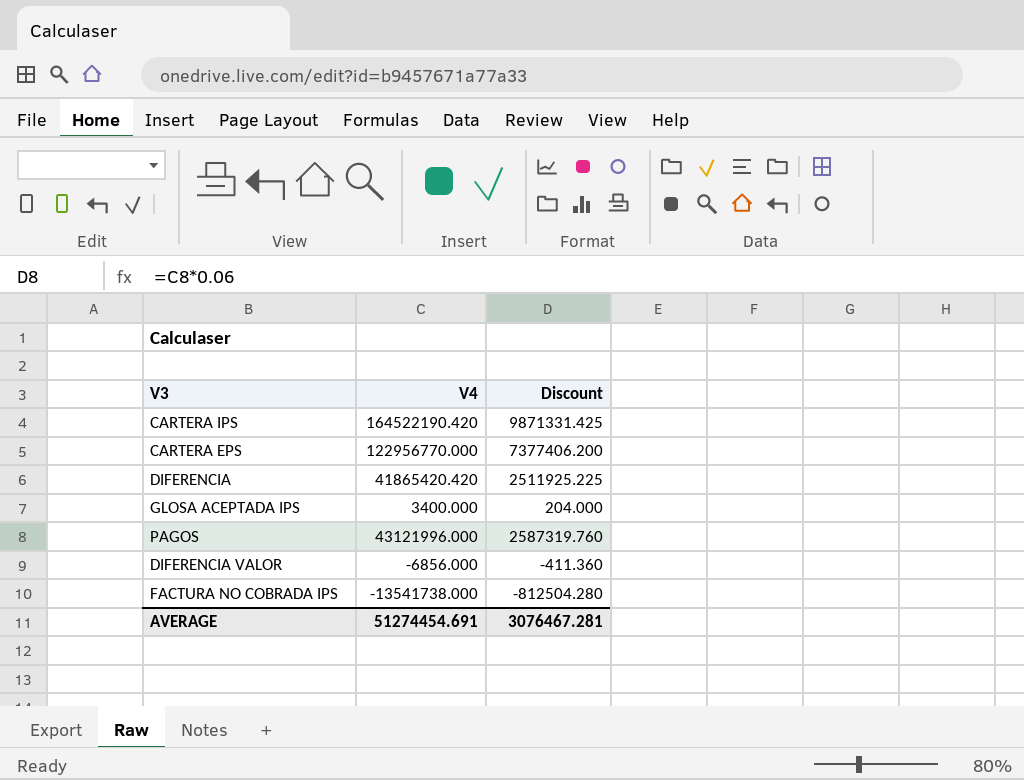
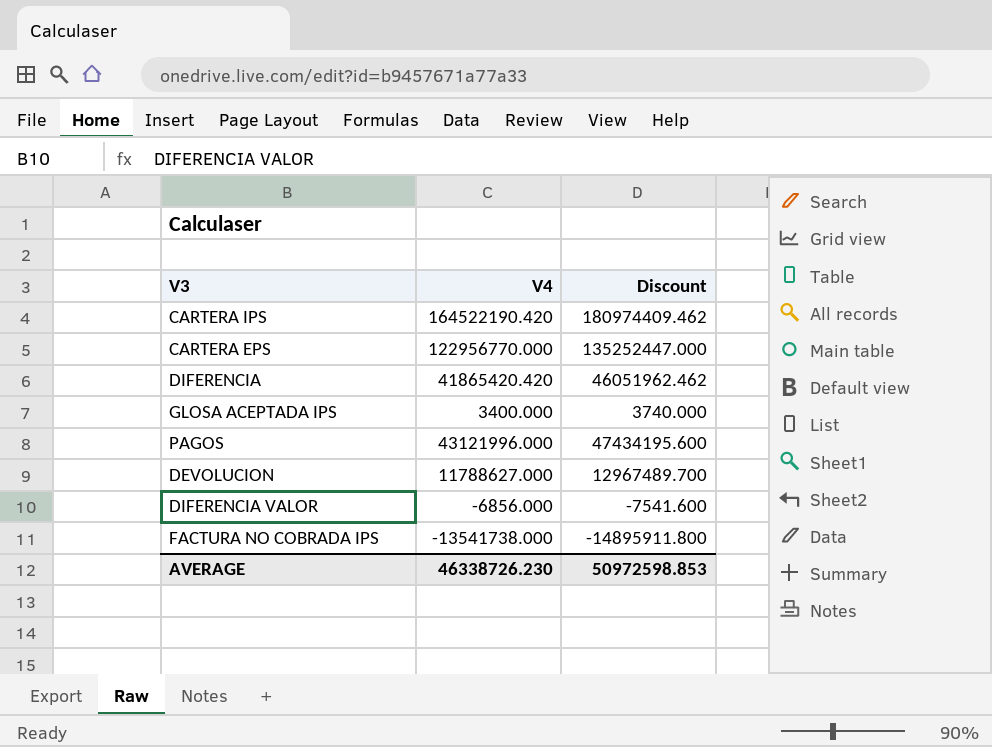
column Discount | formula: [V4] * 0.06 -> [V4] * 1.1
row DEVOLUCION: none -> 11788627.000 | 12967489.700
AVERAGE | V4: 51274454.691 -> 46338726.230
AVERAGE | Discount: 3076467.281 -> 50972598.853

